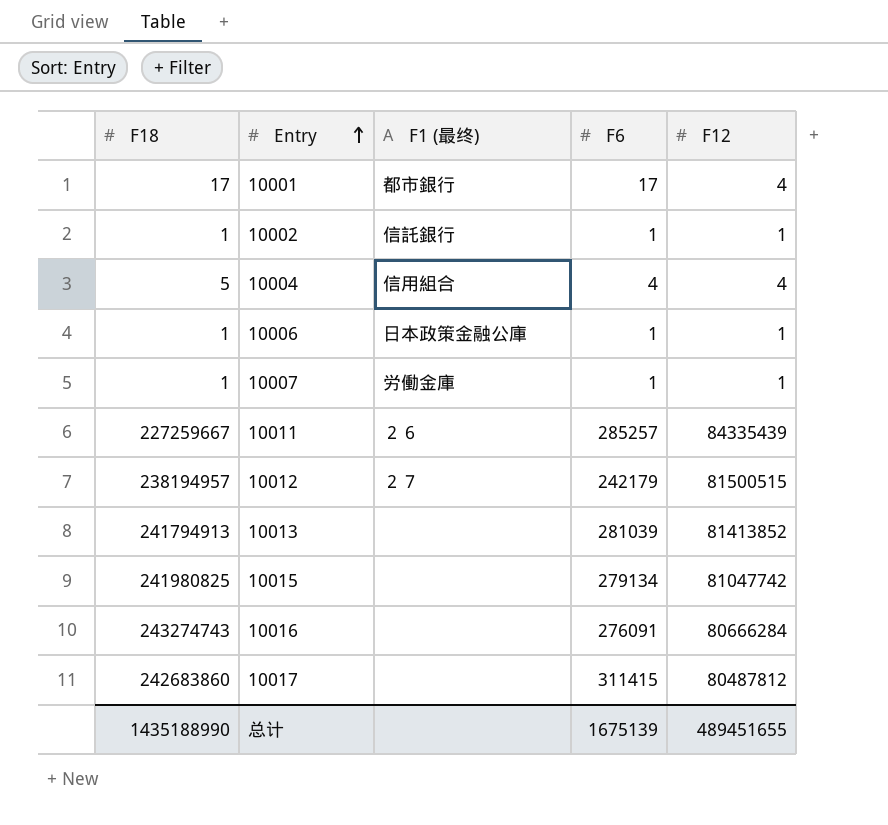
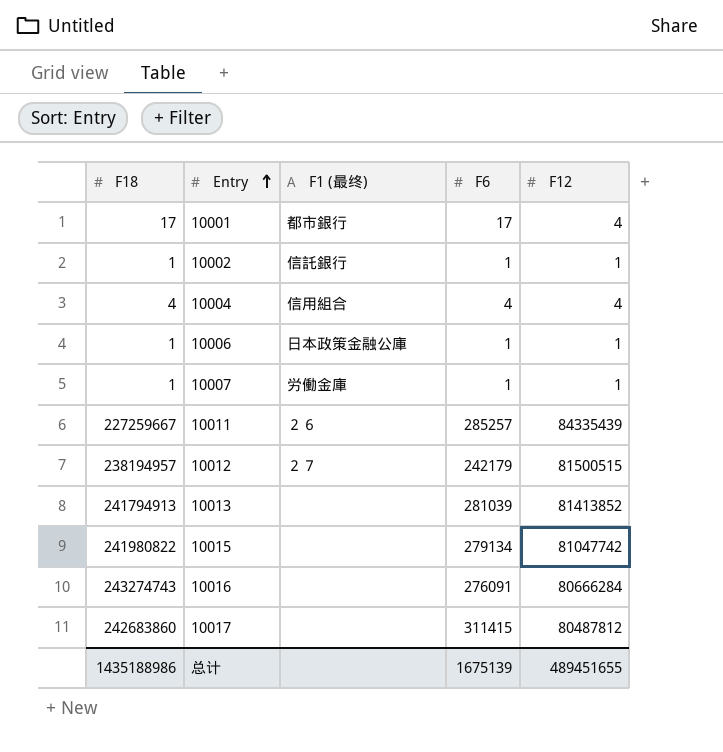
10004 | F18: 5 -> 4
10015 | F18: 241980825 -> 241980822
总计 | F18: 1435188990 -> 1435188986

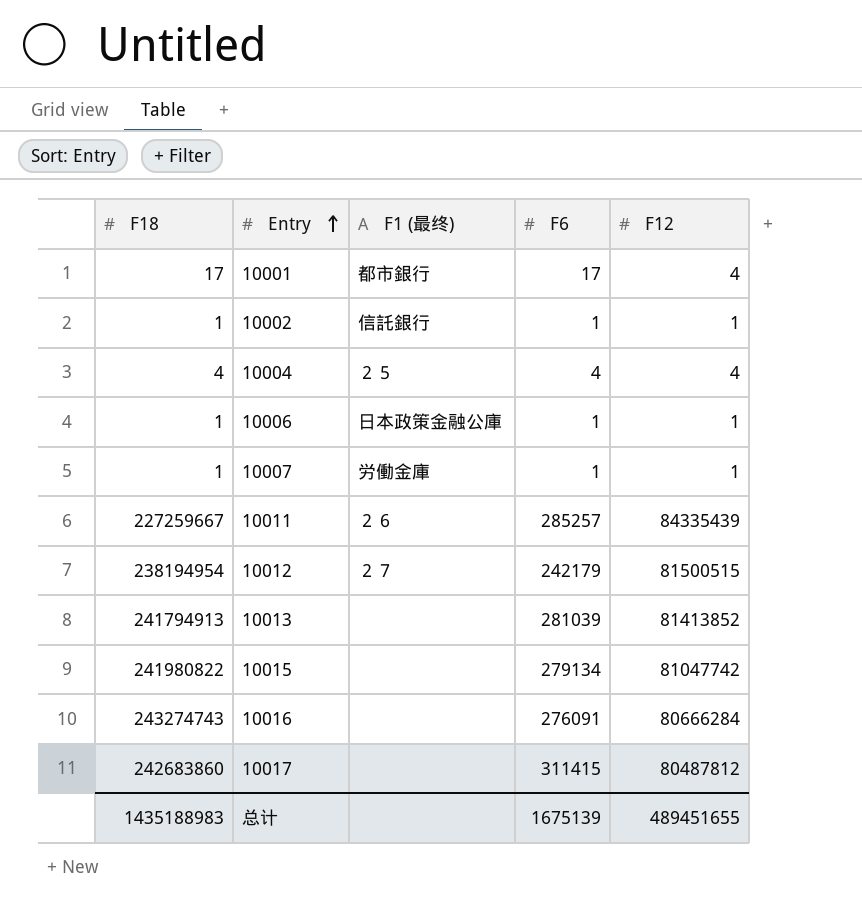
10004 | F1 (最终): 信用組合 -> ２５
10012 | F18: 238194957 -> 238194954
总计 | F18: 1435188986 -> 1435188983

